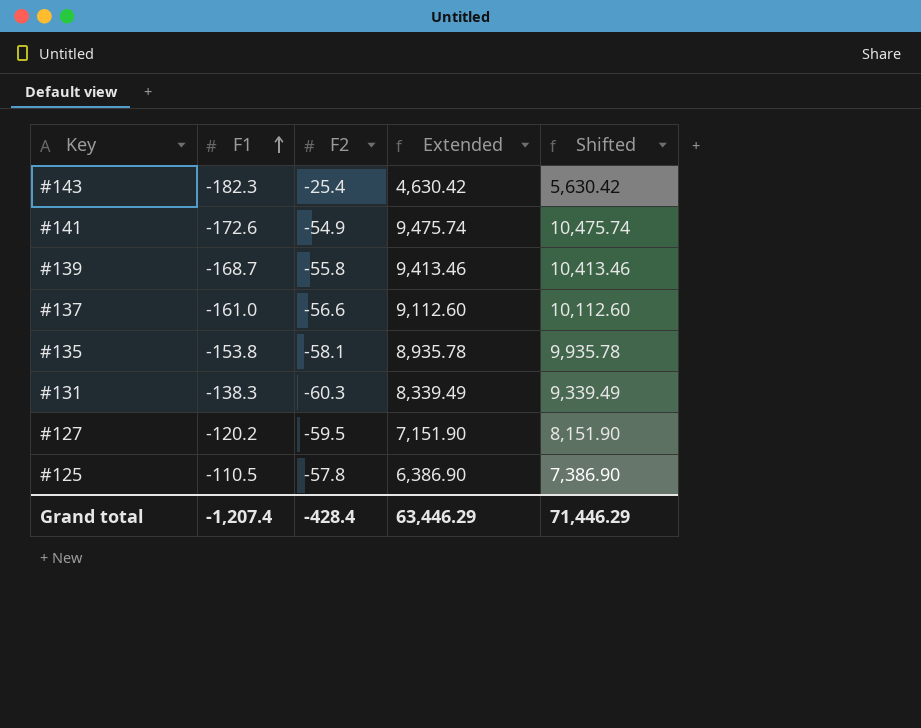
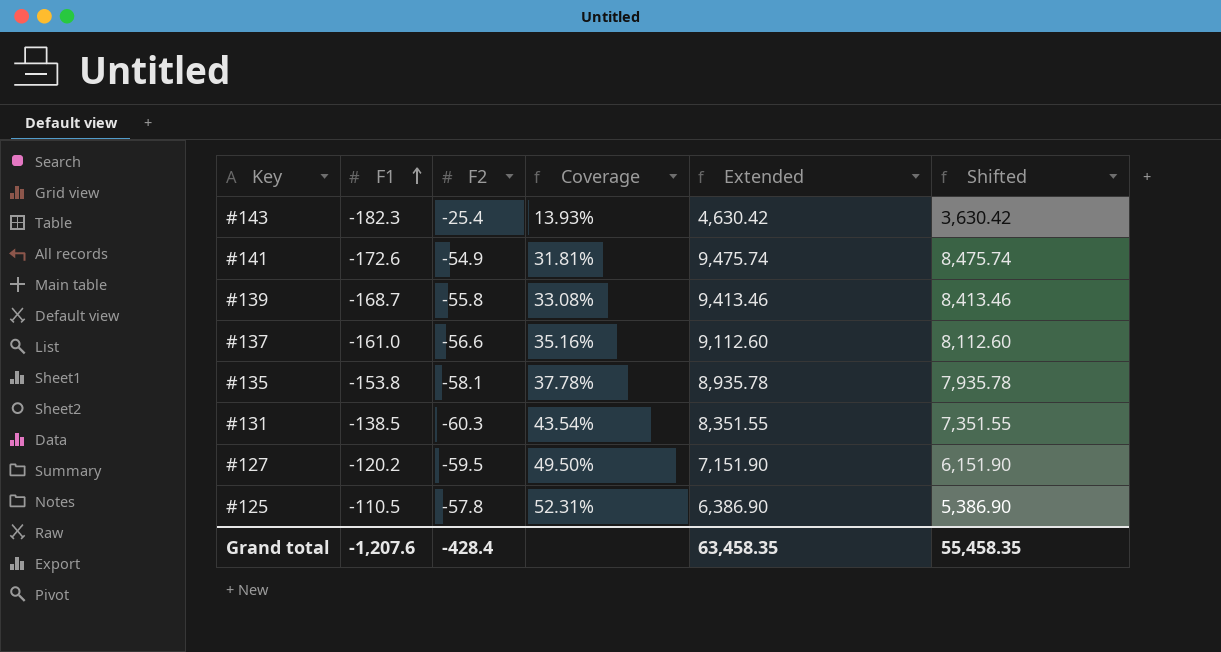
column Coverage | formula: none -> [F2] / [F1]
column Shifted | formula: [Extended] + 1000 -> [Extended] - 1000
#131 | F1: -138.3 -> -138.5
#131 | Extended: 8,339.49 -> 8,351.55
Grand total | F1: -1,207.4 -> -1,207.6
Grand total | Extended: 63,446.29 -> 63,458.35
Grand total | Shifted: 71,446.29 -> 55,458.35

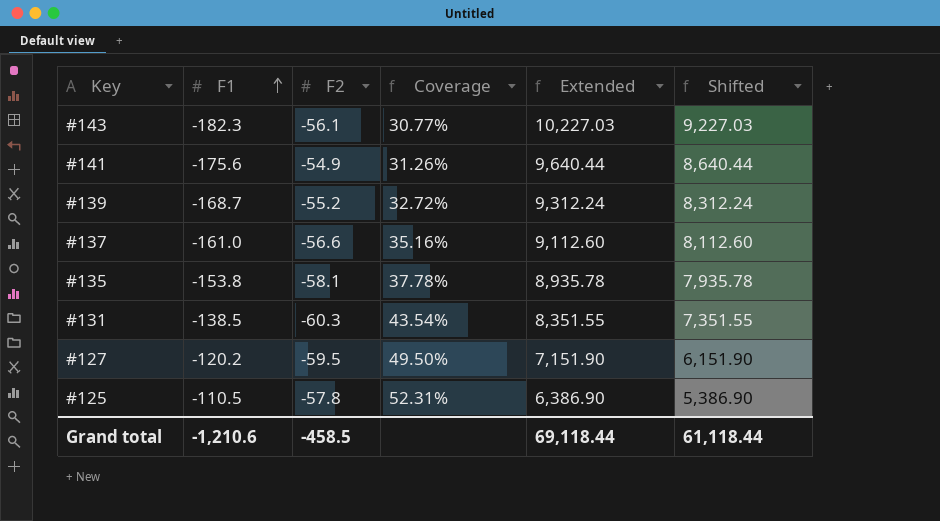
#143 | F2: -25.4 -> -56.1
#143 | Coverage: 13.93% -> 30.77%
#143 | Extended: 4,630.42 -> 10,227.03
#143 | Shifted: 3,630.42 -> 9,227.03
#141 | F1: -172.6 -> -175.6
#141 | Coverage: 31.81% -> 31.26%
#141 | Extended: 9,475.74 -> 9,640.44
#141 | Shifted: 8,475.74 -> 8,640.44
#139 | F2: -55.8 -> -55.2
#139 | Coverage: 33.08% -> 32.72%
#139 | Extended: 9,413.46 -> 9,312.24
#139 | Shifted: 8,413.46 -> 8,312.24
Grand total | F1: -1,207.6 -> -1,210.6
Grand total | F2: -428.4 -> -458.5
Grand total | Extended: 63,458.35 -> 69,118.44
Grand total | Shifted: 55,458.35 -> 61,118.44

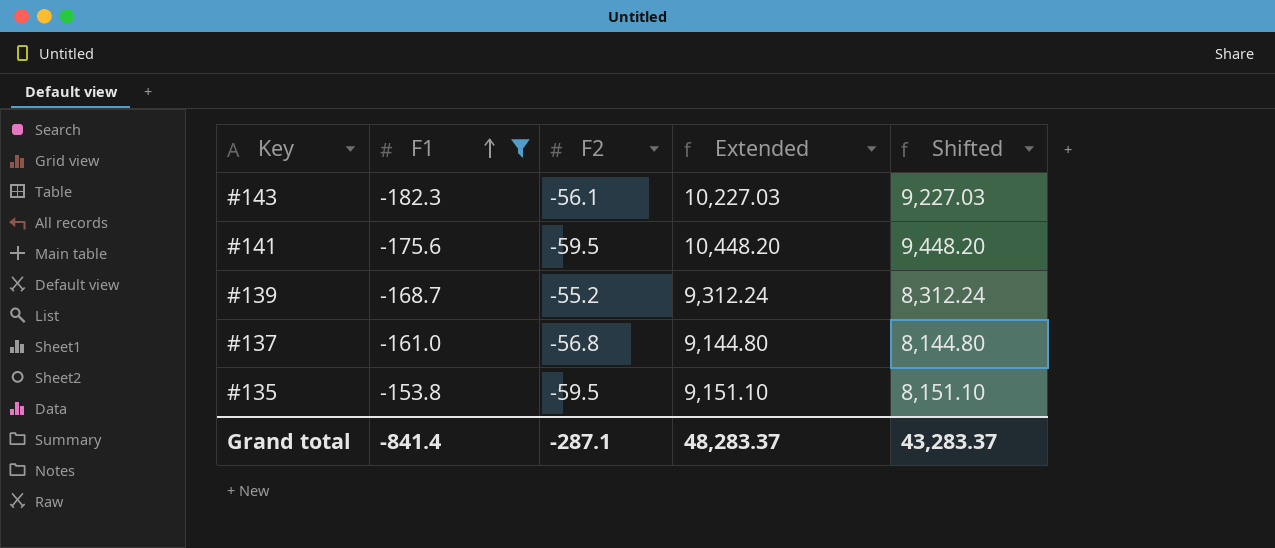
filter: none -> F1 <= -153.8
column Coverage | formula: [F2] / [F1] -> none
#141 | F2: -54.9 -> -59.5
#141 | Extended: 9,640.44 -> 10,448.20
#141 | Shifted: 8,640.44 -> 9,448.20
#137 | F2: -56.6 -> -56.8
#137 | Extended: 9,112.60 -> 9,144.80
#137 | Shifted: 8,112.60 -> 8,144.80
#135 | F2: -58.1 -> -59.5
#135 | Extended: 8,935.78 -> 9,151.10
#135 | Shifted: 7,935.78 -> 8,151.10
Grand total | F1: -1,210.6 -> -841.4
Grand total | F2: -458.5 -> -287.1
Grand total | Extended: 69,118.44 -> 48,283.37
Grand total | Shifted: 61,118.44 -> 43,283.37

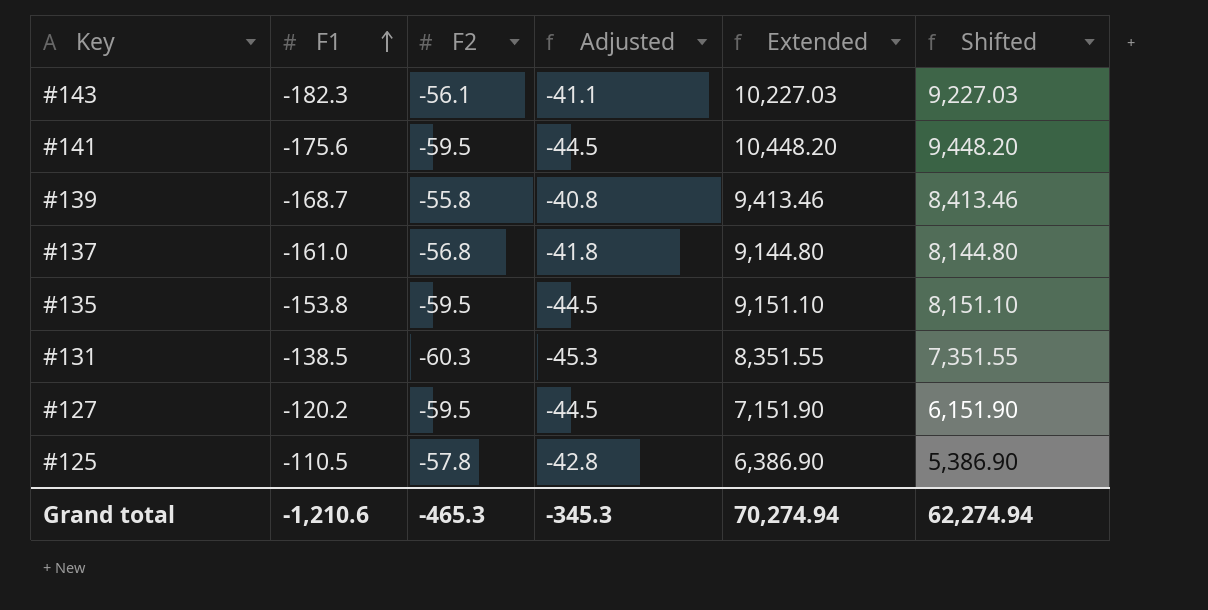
filter: F1 <= -153.8 -> none
column Adjusted | formula: none -> [F2] + 15
#139 | F2: -55.2 -> -55.8
#139 | Extended: 9,312.24 -> 9,413.46
#139 | Shifted: 8,312.24 -> 8,413.46
Grand total | F1: -841.4 -> -1,210.6
Grand total | F2: -287.1 -> -465.3
Grand total | Extended: 48,283.37 -> 70,274.94
Grand total | Shifted: 43,283.37 -> 62,274.94

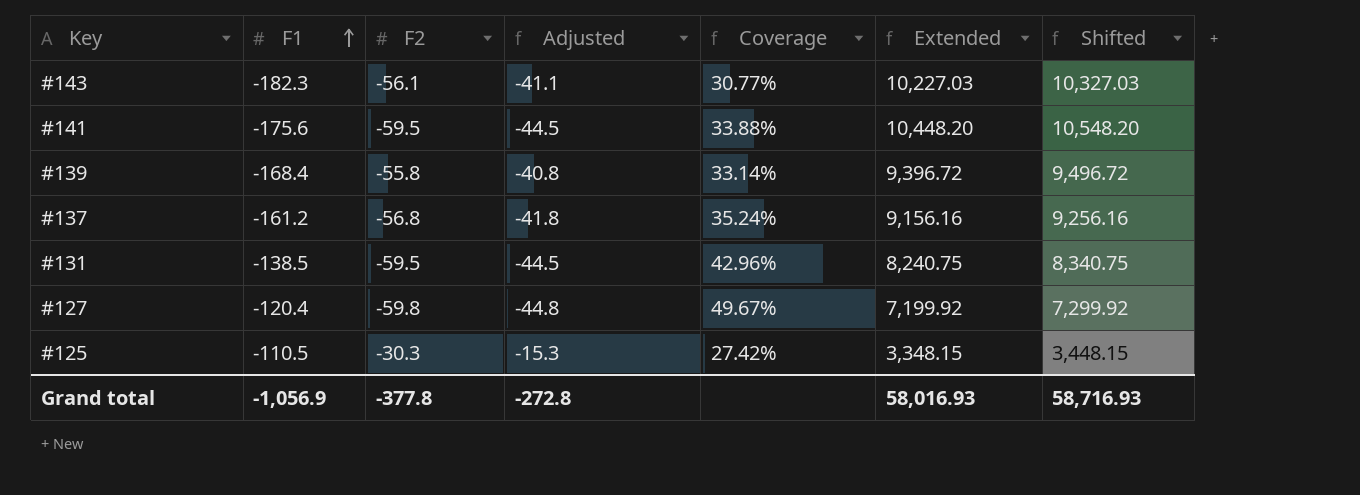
column Coverage | formula: none -> [F2] / [F1]
column Shifted | formula: [Extended] - 1000 -> [Extended] + 100
row #135: -153.8 | -59.5 | -44.5 | 9,151.10 | 8,151.10 -> none
#139 | F1: -168.7 -> -168.4
#139 | Extended: 9,413.46 -> 9,396.72
#137 | F1: -161.0 -> -161.2
#137 | Extended: 9,144.80 -> 9,156.16
#131 | F2: -60.3 -> -59.5
#131 | Adjusted: -45.3 -> -44.5
#131 | Extended: 8,351.55 -> 8,240.75
#127 | F1: -120.2 -> -120.4
#127 | F2: -59.5 -> -59.8
#127 | Adjusted: -44.5 -> -44.8
#127 | Extended: 7,151.90 -> 7,199.92
#125 | F2: -57.8 -> -30.3
#125 | Adjusted: -42.8 -> -15.3
#125 | Extended: 6,386.90 -> 3,348.15
Grand total | F1: -1,210.6 -> -1,056.9
Grand total | F2: -465.3 -> -377.8
Grand total | Adjusted: -345.3 -> -272.8
Grand total | Extended: 70,274.94 -> 58,016.93
Grand total | Shifted: 62,274.94 -> 58,716.93

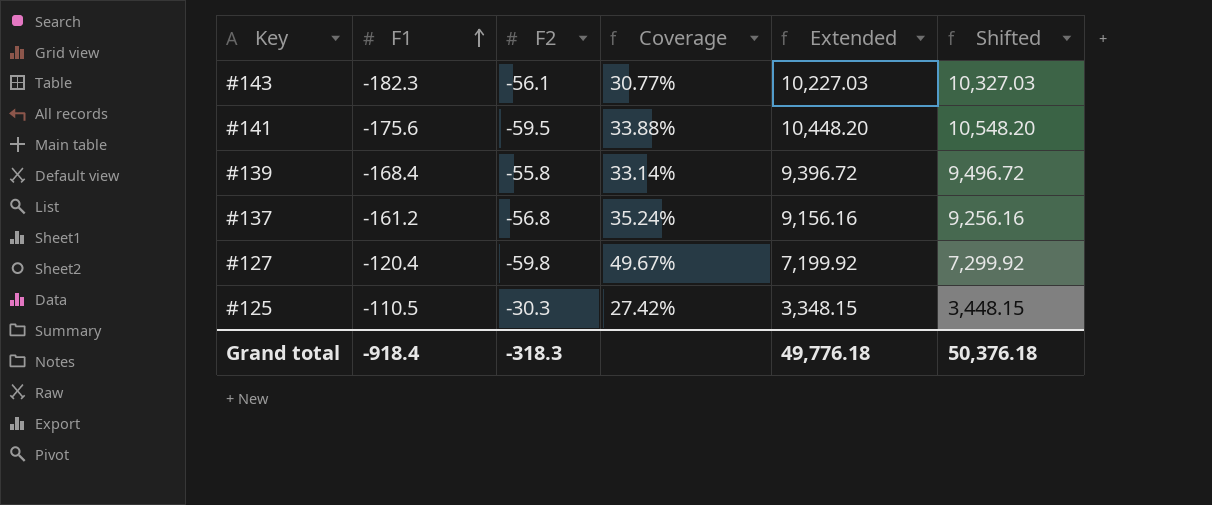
column Adjusted | formula: [F2] + 15 -> none
row #131: -138.5 | -59.5 | -44.5 | 42.96% | 8,240.75 | 8,340.75 -> none
Grand total | F1: -1,056.9 -> -918.4
Grand total | F2: -377.8 -> -318.3
Grand total | Extended: 58,016.93 -> 49,776.18
Grand total | Shifted: 58,716.93 -> 50,376.18

